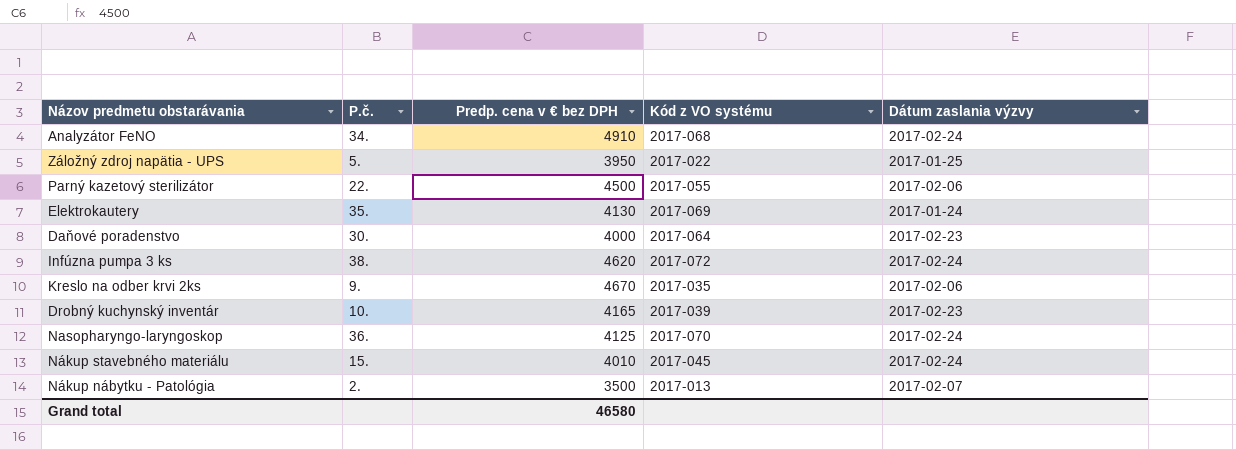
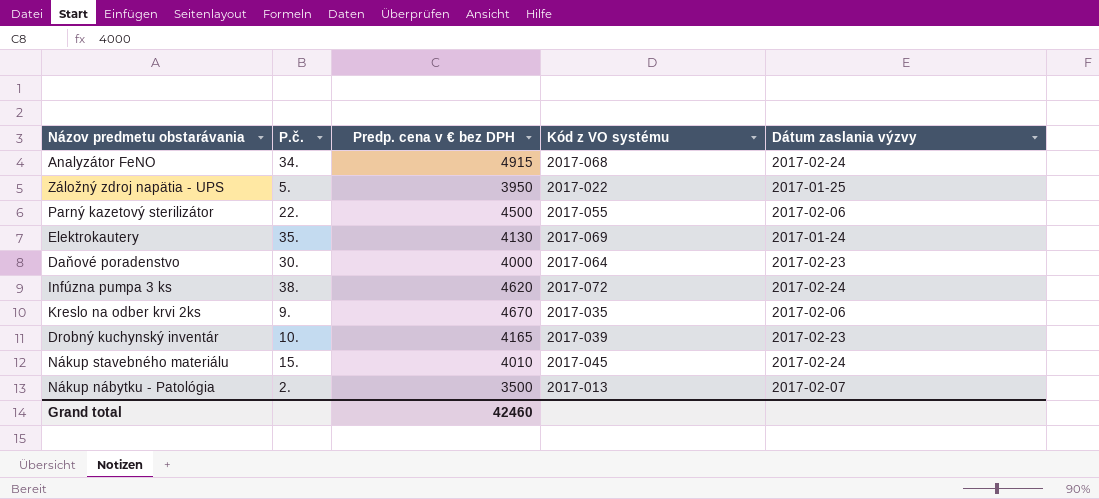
row Nasopharyngo-laryngoskop: 36. | 4125 | 2017-070 | 2017-02-24 -> none
Analyzátor FeNO | Predp. cena v € bez DPH: 4910 -> 4915
Grand total | Predp. cena v € bez DPH: 46580 -> 42460

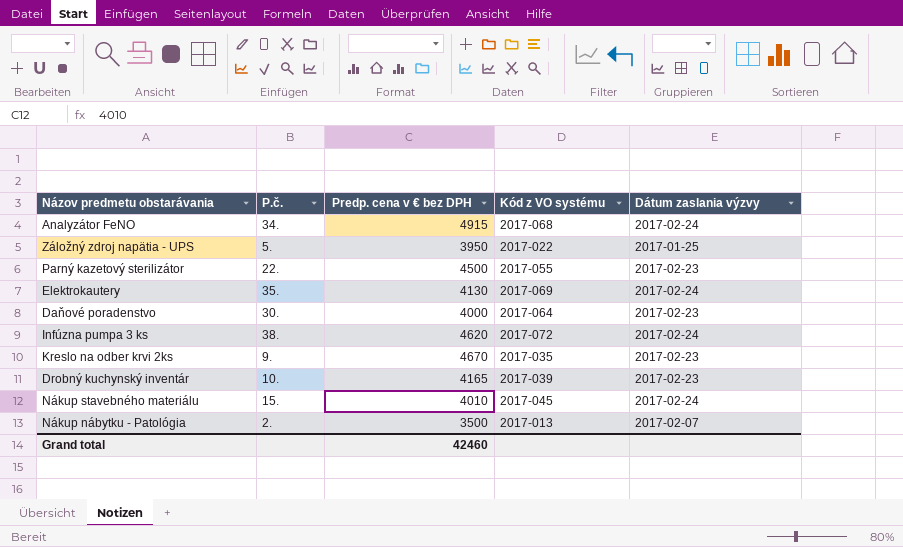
Parný kazetový sterilizátor | Dátum zaslania výzvy: 2017-02-06 -> 2017-02-23
Elektrokautery | Dátum zaslania výzvy: 2017-01-24 -> 2017-02-24
Kreslo na odber krvi 2ks | Dátum zaslania výzvy: 2017-02-06 -> 2017-02-23

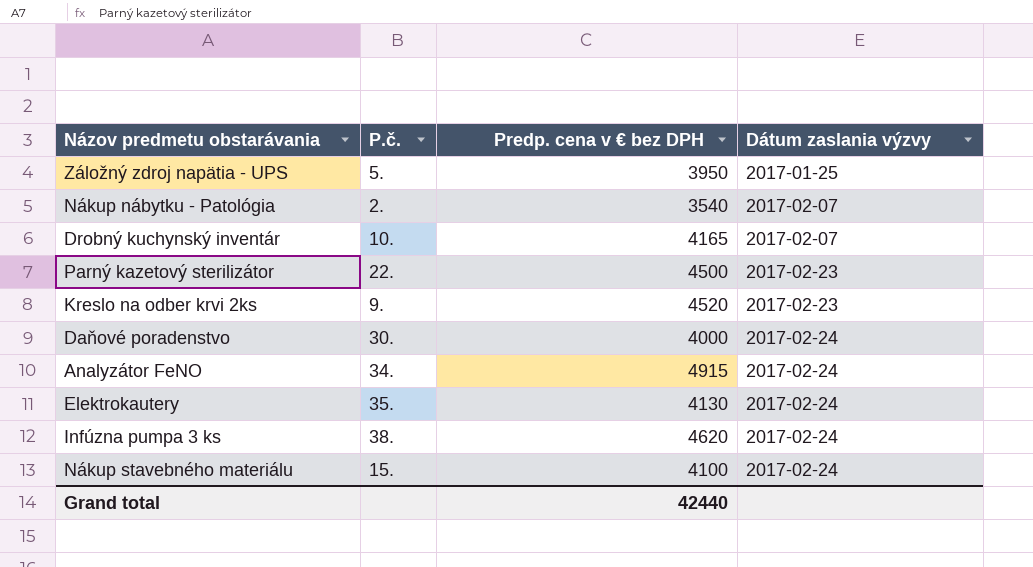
row order: none -> Dátum zaslania výzvy ascending
column Kód z VO systému | position: 4 -> none
Nákup nábytku - Patológia | Predp. cena v € bez DPH: 3500 -> 3540
Drobný kuchynský inventár | Dátum zaslania výzvy: 2017-02-23 -> 2017-02-07
Kreslo na odber krvi 2ks | Predp. cena v € bez DPH: 4670 -> 4520
Daňové poradenstvo | Dátum zaslania výzvy: 2017-02-23 -> 2017-02-24
Nákup stavebného materiálu | Predp. cena v € bez DPH: 4010 -> 4100
Grand total | Predp. cena v € bez DPH: 42460 -> 42440

